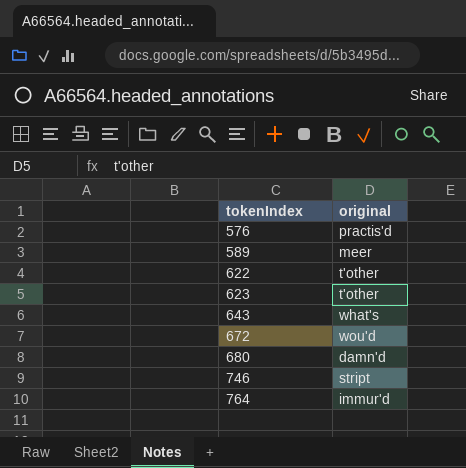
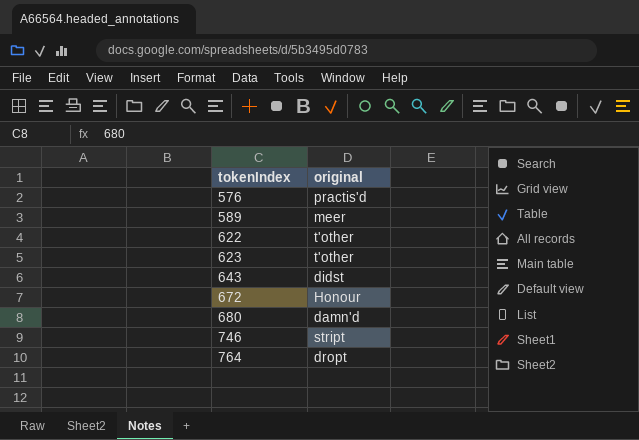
643 | original: what's -> didst
672 | original: wou'd -> Honour
764 | original: immur'd -> dropt

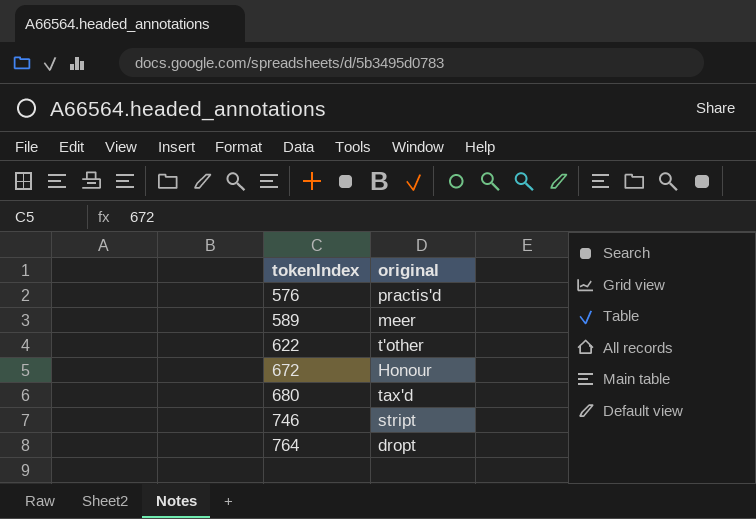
row 623: t'other -> none
row 643: didst -> none
680 | original: damn'd -> tax'd

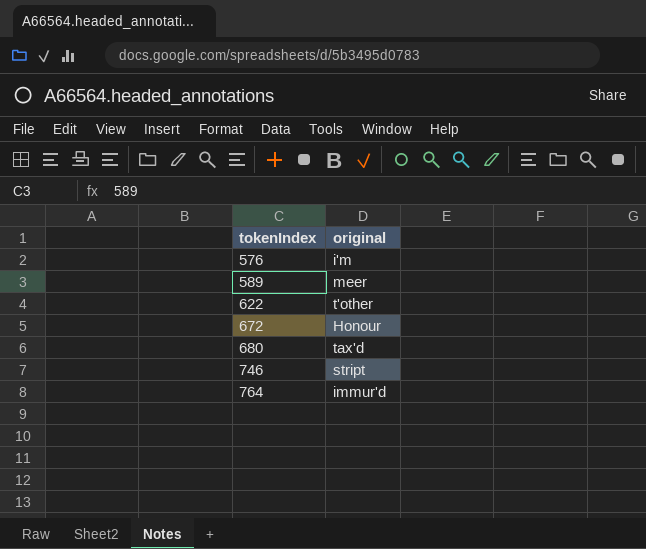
576 | original: practis'd -> i'm
764 | original: dropt -> immur'd

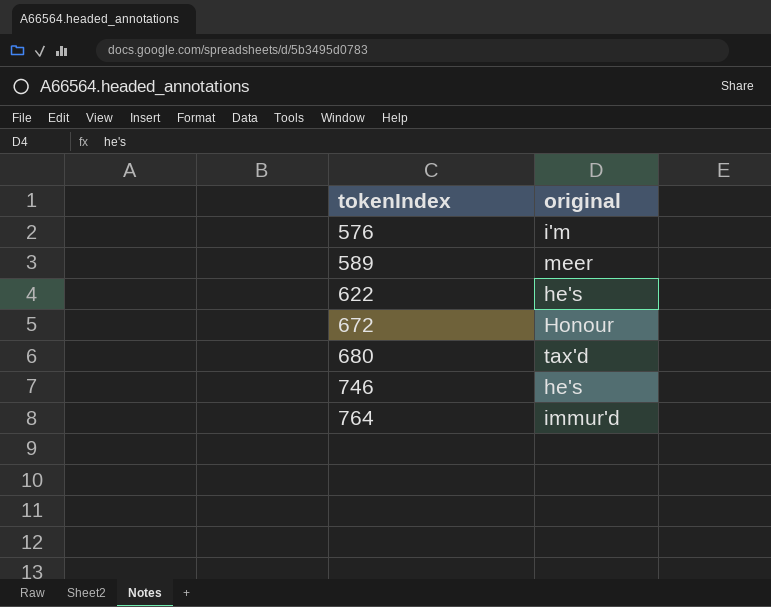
622 | original: t'other -> he's
746 | original: stript -> he's

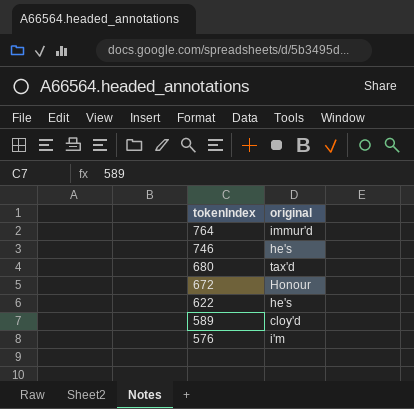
row order: tokenIndex ascending -> tokenIndex descending
589 | original: meer -> cloy'd

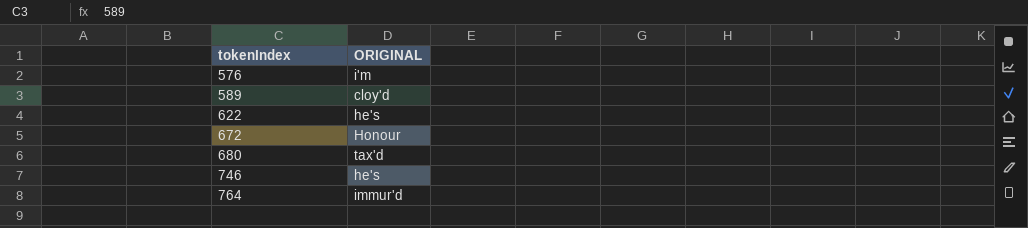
row order: tokenIndex descending -> tokenIndex ascending
column name: original -> ORIGINAL

